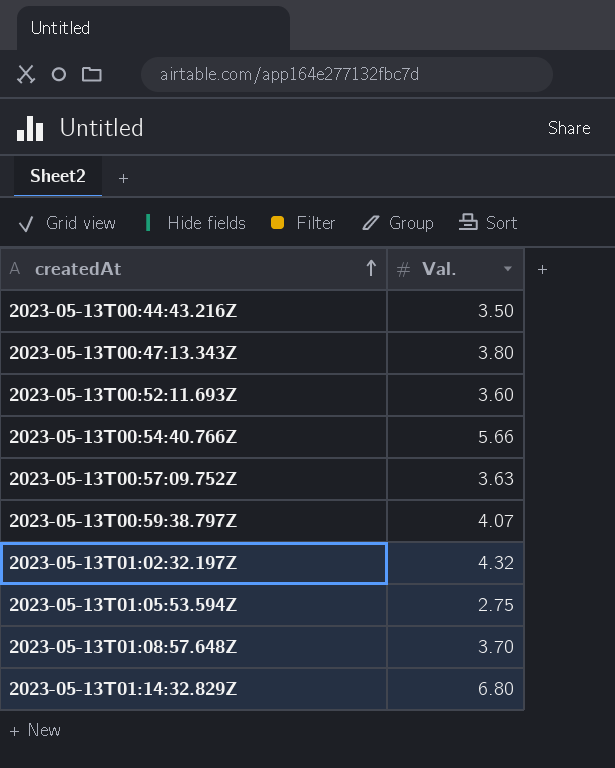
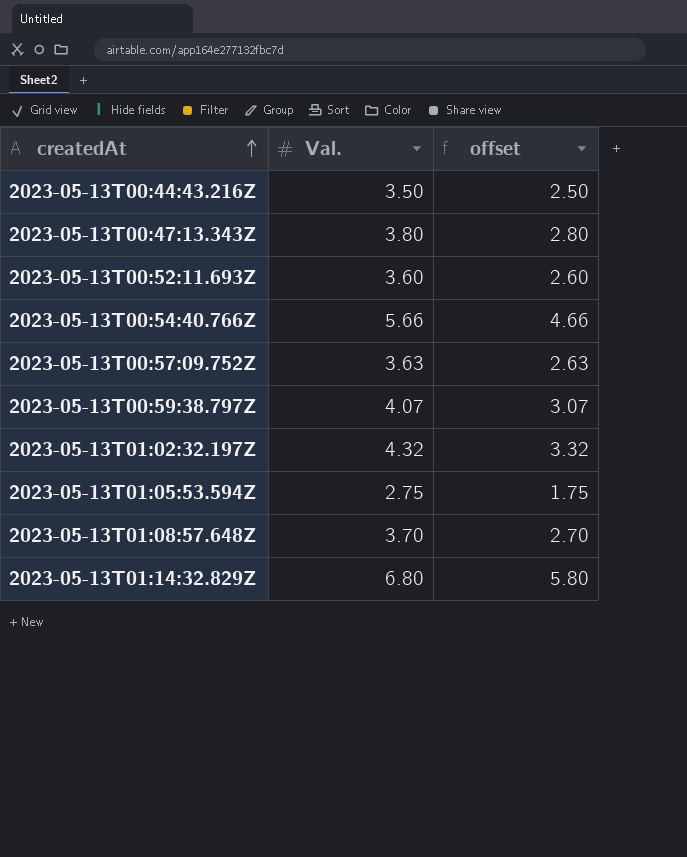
column offset | formula: none -> [Val.] - 1

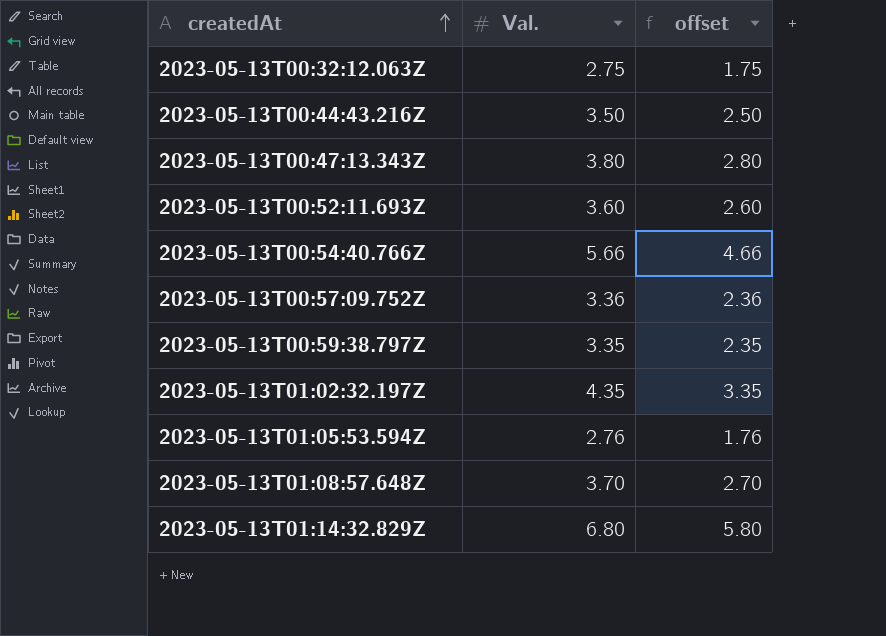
row 2023-05-13T00:32:12.063Z: none -> 2.75 | 1.75
2023-05-13T00:57:09.752Z | Val.: 3.63 -> 3.36
2023-05-13T00:57:09.752Z | offset: 2.63 -> 2.36
2023-05-13T00:59:38.797Z | Val.: 4.07 -> 3.35
2023-05-13T00:59:38.797Z | offset: 3.07 -> 2.35
2023-05-13T01:02:32.197Z | Val.: 4.32 -> 4.35
2023-05-13T01:02:32.197Z | offset: 3.32 -> 3.35
2023-05-13T01:05:53.594Z | Val.: 2.75 -> 2.76
2023-05-13T01:05:53.594Z | offset: 1.75 -> 1.76

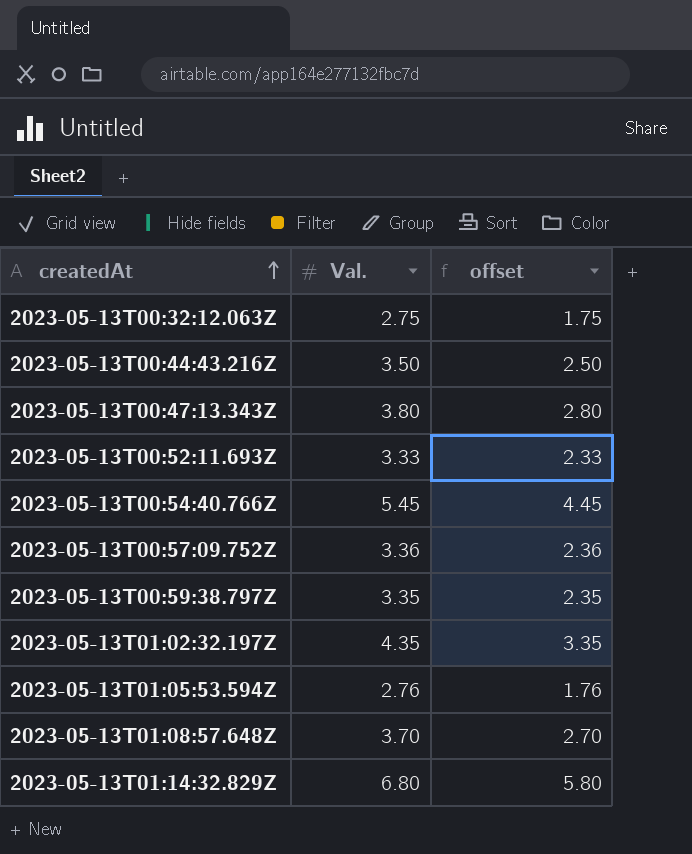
2023-05-13T00:52:11.693Z | Val.: 3.60 -> 3.33
2023-05-13T00:52:11.693Z | offset: 2.60 -> 2.33
2023-05-13T00:54:40.766Z | Val.: 5.66 -> 5.45
2023-05-13T00:54:40.766Z | offset: 4.66 -> 4.45

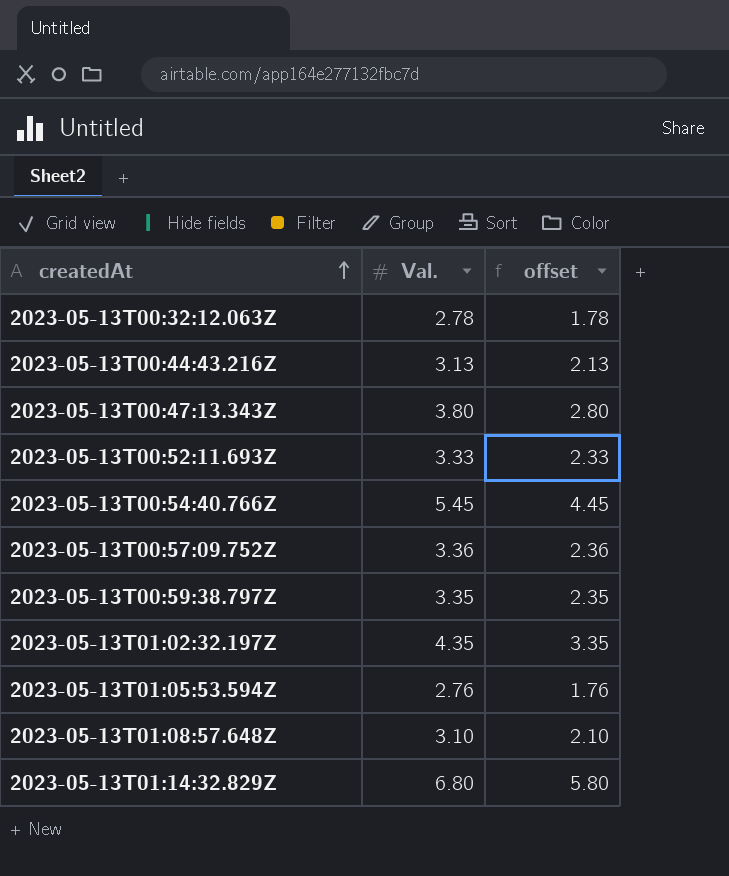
2023-05-13T00:32:12.063Z | Val.: 2.75 -> 2.78
2023-05-13T00:32:12.063Z | offset: 1.75 -> 1.78
2023-05-13T00:44:43.216Z | Val.: 3.50 -> 3.13
2023-05-13T00:44:43.216Z | offset: 2.50 -> 2.13
2023-05-13T01:08:57.648Z | Val.: 3.70 -> 3.10
2023-05-13T01:08:57.648Z | offset: 2.70 -> 2.10

